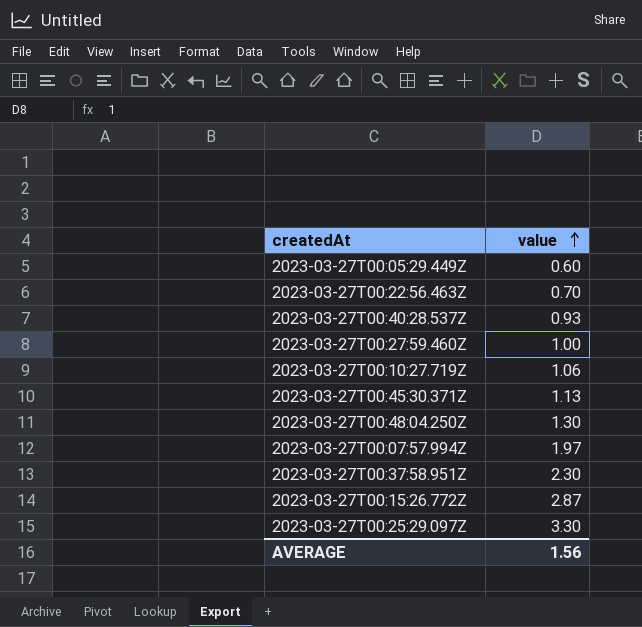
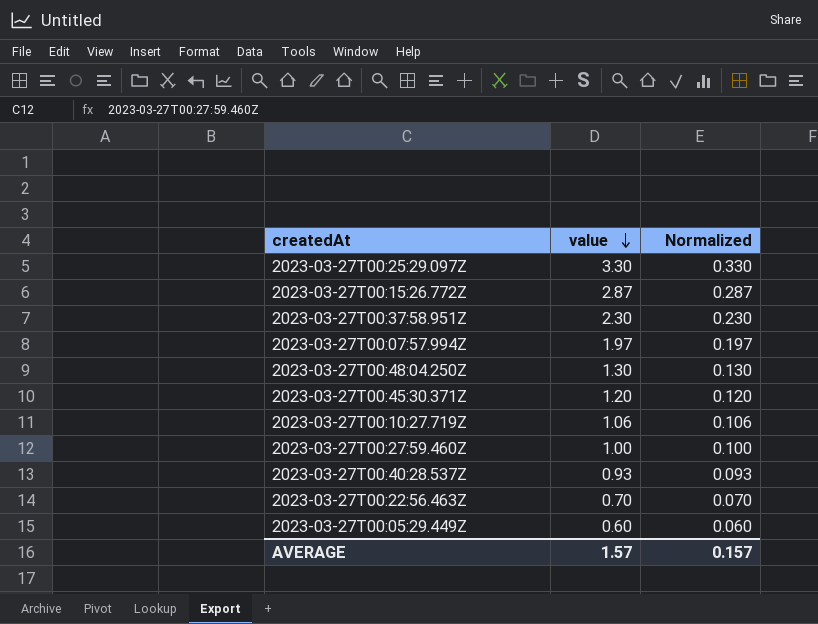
row order: value ascending -> value descending
column Normalized | formula: none -> [value] * 0.1
2023-03-27T00:45:30.371Z | value: 1.13 -> 1.20
AVERAGE | value: 1.56 -> 1.57

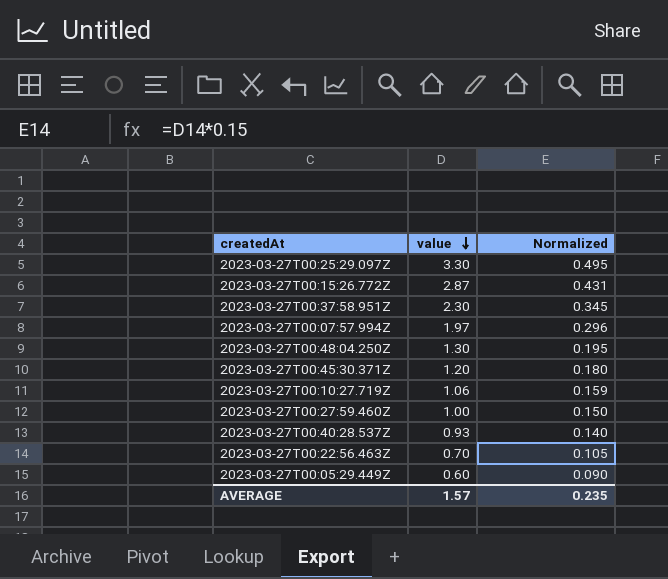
column Normalized | formula: [value] * 0.1 -> [value] * 0.15
AVERAGE | Normalized: 0.157 -> 0.235

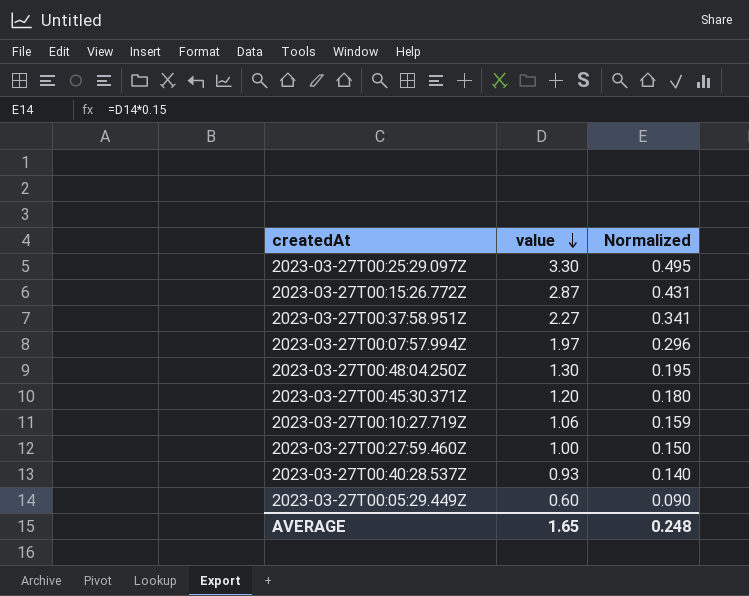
row 2023-03-27T00:22:56.463Z: 0.70 | 0.105 -> none
2023-03-27T00:37:58.951Z | value: 2.30 -> 2.27
2023-03-27T00:37:58.951Z | Normalized: 0.345 -> 0.341
AVERAGE | value: 1.57 -> 1.65
AVERAGE | Normalized: 0.235 -> 0.248

